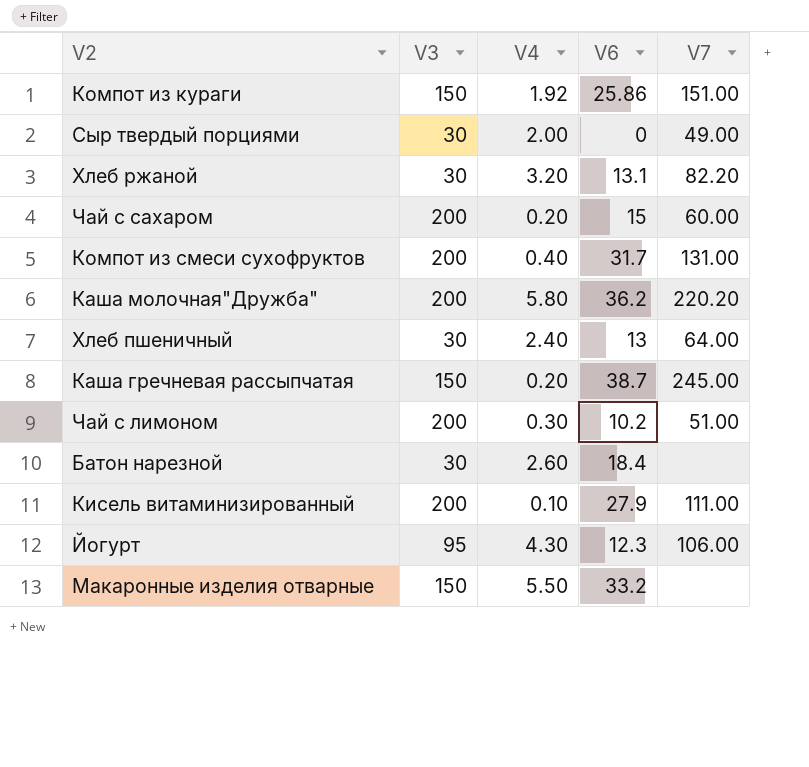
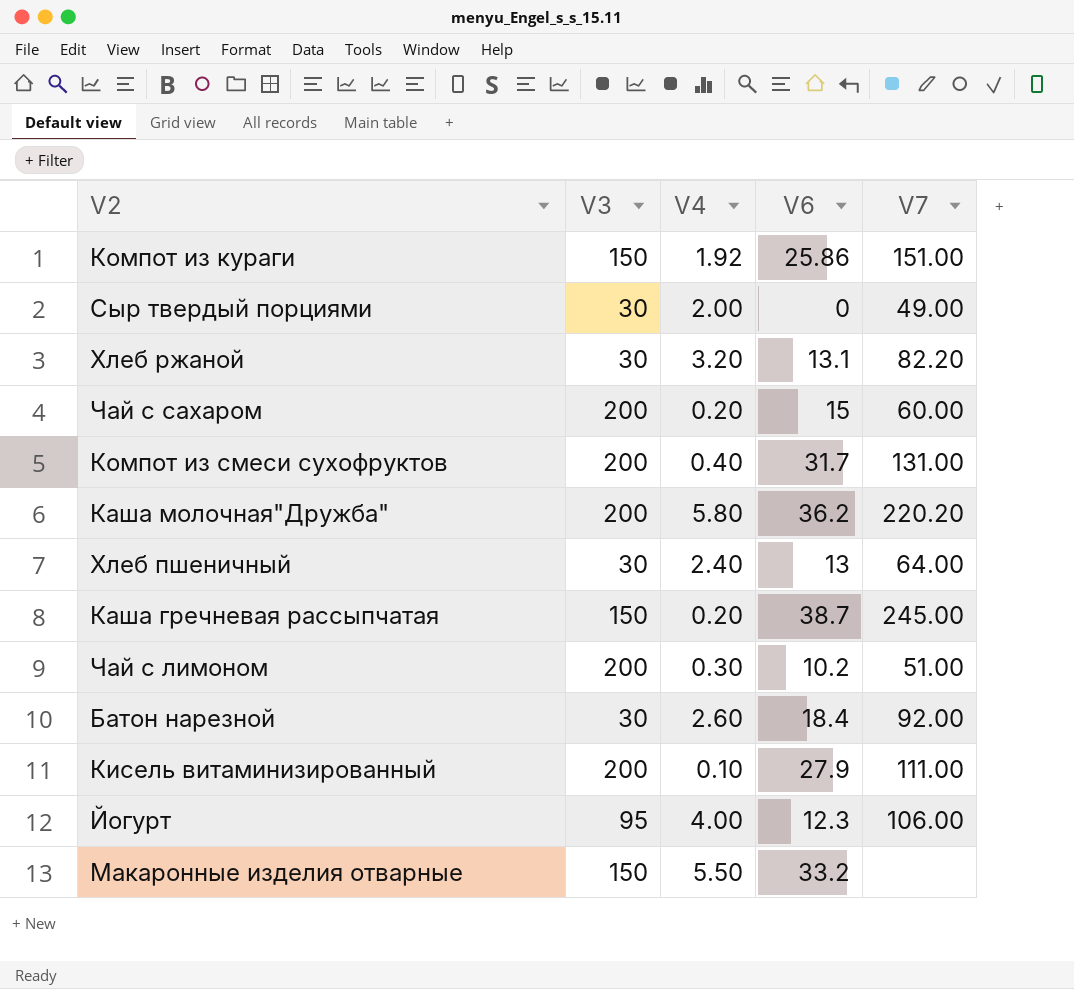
Батон нарезной | V7: none -> 92.00
Йогурт | V4: 4.30 -> 4.00

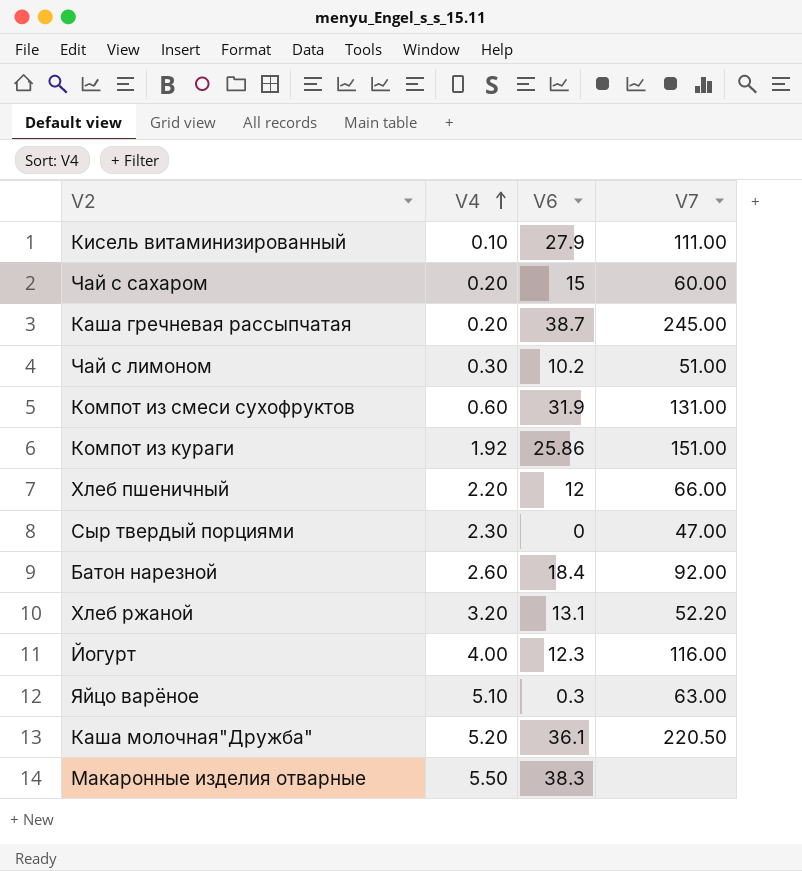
row order: none -> V4 ascending
column V3 | position: 2 -> none
Компот из смеси сухофруктов | V4: 0.40 -> 0.60
Компот из смеси сухофруктов | V6: 31.7 -> 31.9
Хлеб пшеничный | V4: 2.40 -> 2.20
Хлеб пшеничный | V6: 13 -> 12
Хлеб пшеничный | V7: 64.00 -> 66.00
Сыр твердый порциями | V4: 2.00 -> 2.30
Сыр твердый порциями | V7: 49.00 -> 47.00
Хлеб ржаной | V7: 82.20 -> 52.20
Йогурт | V7: 106.00 -> 116.00
row Яйцо варёное: none -> 5.10 | 0.3 | 63.00
Каша молочная"Дружба" | V4: 5.80 -> 5.20
Каша молочная"Дружба" | V6: 36.2 -> 36.1
Каша молочная"Дружба" | V7: 220.20 -> 220.50
Макаронные изделия отварные | V6: 33.2 -> 38.3

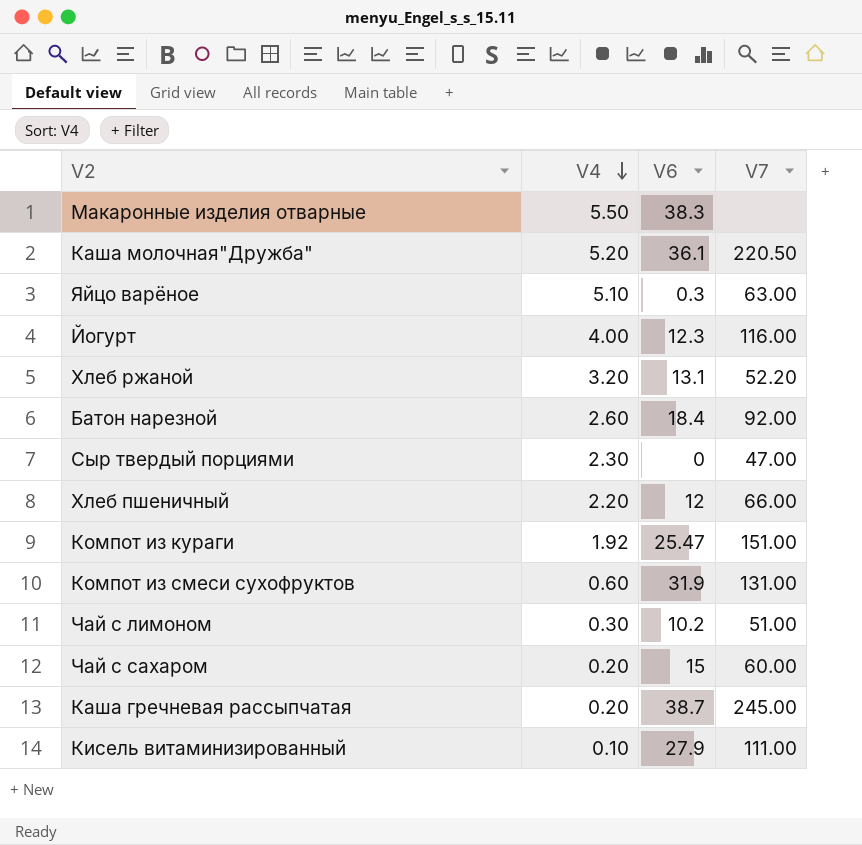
row order: V4 ascending -> V4 descending
Компот из кураги | V6: 25.86 -> 25.47

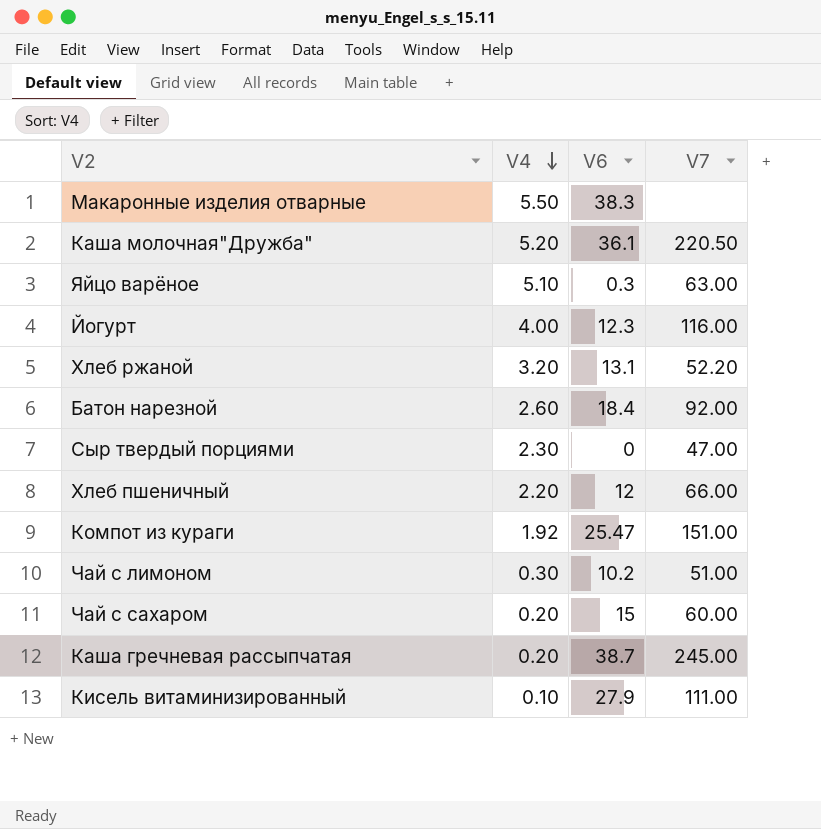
row Компот из смеси сухофруктов: 0.60 | 31.9 | 131.00 -> none

